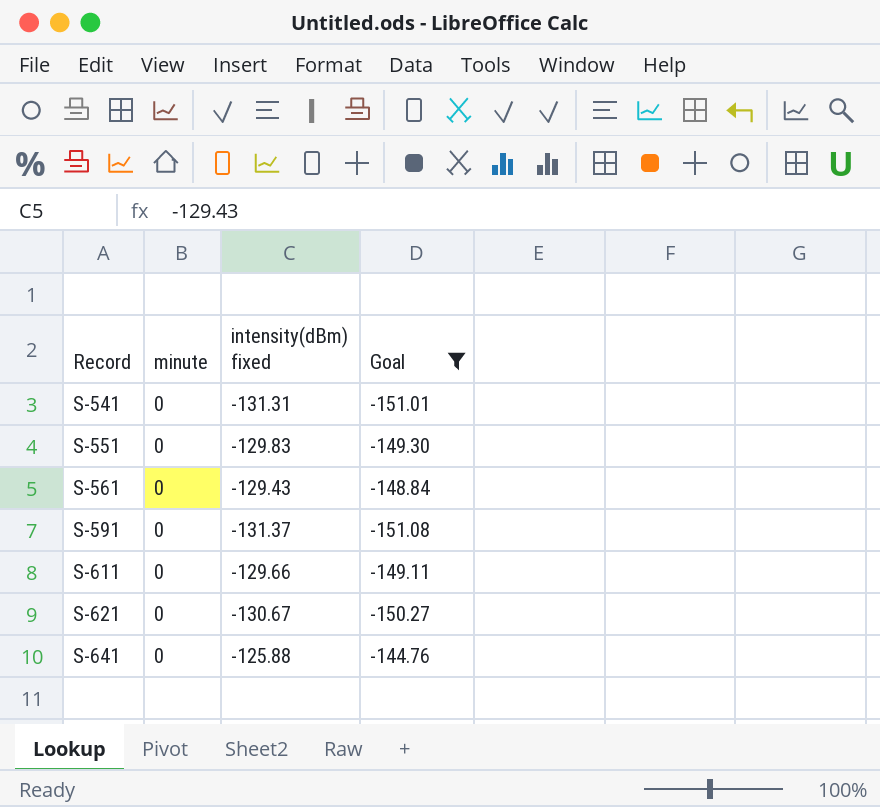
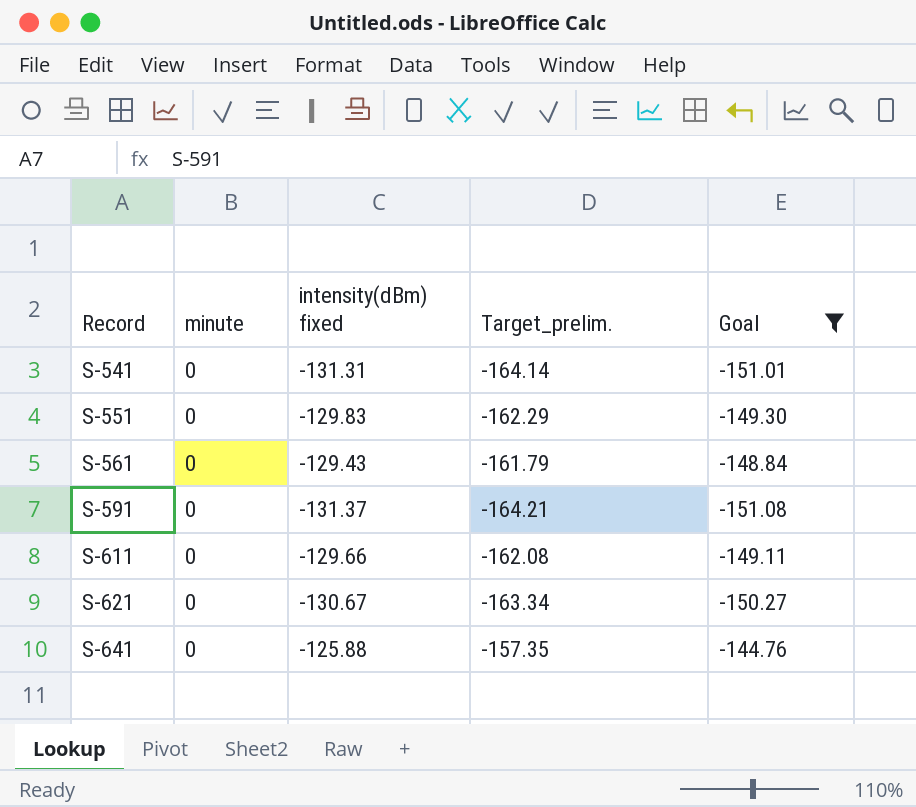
column Target_prelim. | formula: none -> [intensity(dBm) fixed] * 1.25

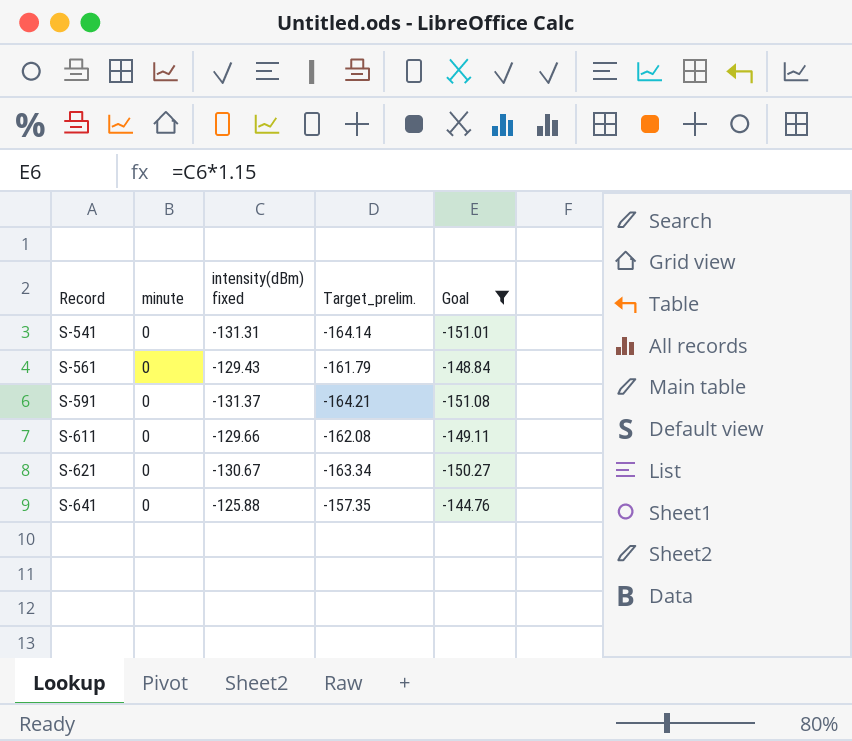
row S-551: 0 | -129.83 | -162.29 | -149.30 -> none

